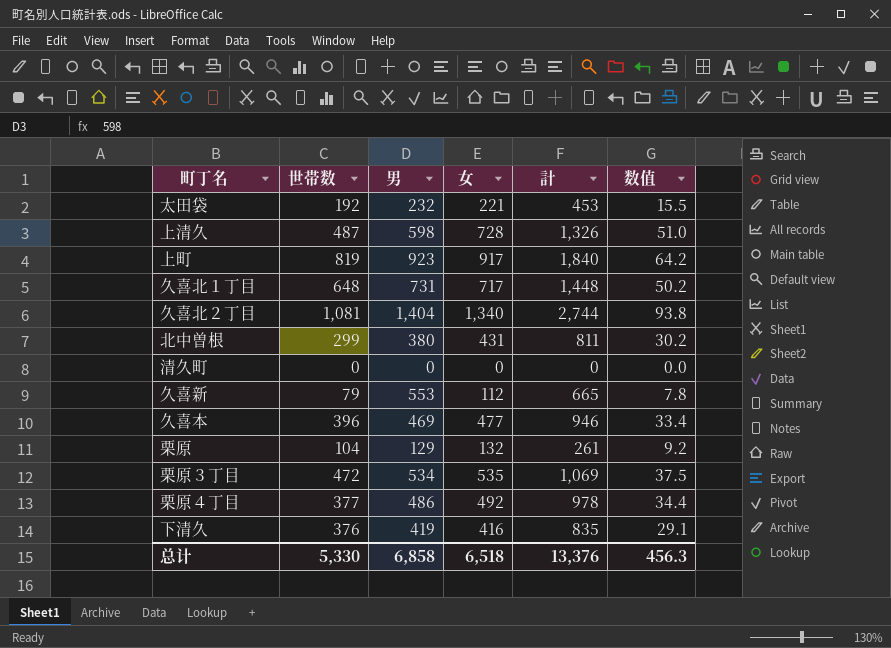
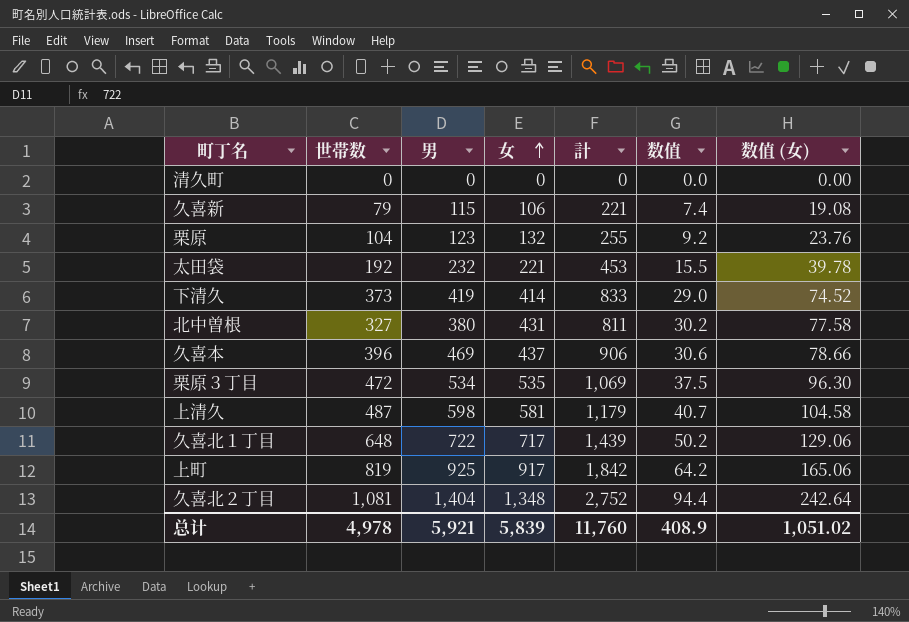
row order: none -> 女 ascending
column 数值 (女) | formula: none -> [女] * 0.18
row 栗原４丁目: 377 | 486 | 492 | 978 | 34.4 -> none
久喜新 | 男: 553 -> 115
久喜新 | 女: 112 -> 106
久喜新 | 計: 665 -> 221
久喜新 | 数值: 7.8 -> 7.4
栗原 | 男: 129 -> 123
栗原 | 計: 261 -> 255
下清久 | 世帯数: 376 -> 373
下清久 | 女: 416 -> 414
下清久 | 計: 835 -> 833
下清久 | 数值: 29.1 -> 29.0
北中曽根 | 世帯数: 299 -> 327
久喜本 | 女: 477 -> 437
久喜本 | 計: 946 -> 906
久喜本 | 数值: 33.4 -> 30.6
上清久 | 女: 728 -> 581
上清久 | 計: 1,326 -> 1,179
上清久 | 数值: 51.0 -> 40.7
久喜北１丁目 | 男: 731 -> 722
久喜北１丁目 | 計: 1,448 -> 1,439
上町 | 男: 923 -> 925
上町 | 計: 1,840 -> 1,842
久喜北２丁目 | 女: 1,340 -> 1,348
久喜北２丁目 | 計: 2,744 -> 2,752
久喜北２丁目 | 数值: 93.8 -> 94.4
总计 | 世帯数: 5,330 -> 4,978
总计 | 男: 6,858 -> 5,921
总计 | 女: 6,518 -> 5,839
总计 | 計: 13,376 -> 11,760
总计 | 数值: 456.3 -> 408.9

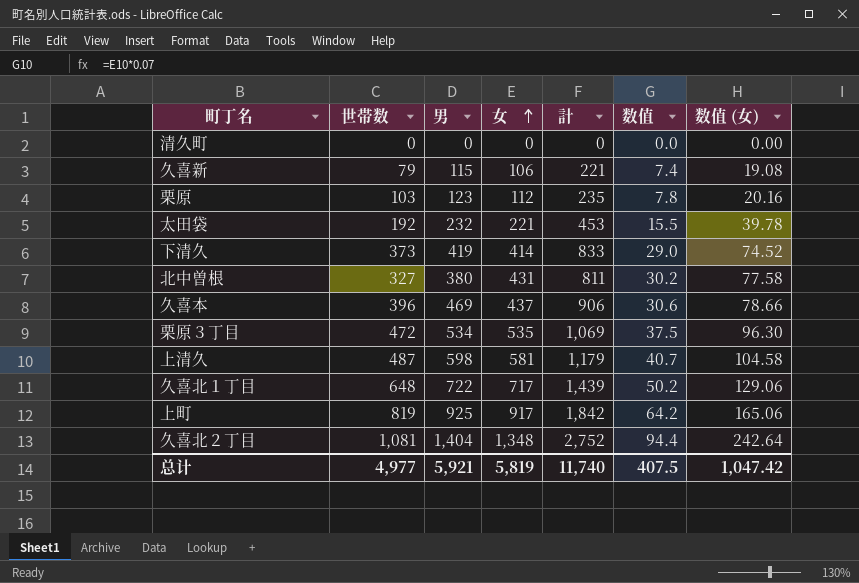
栗原 | 世帯数: 104 -> 103
栗原 | 女: 132 -> 112
栗原 | 計: 255 -> 235
栗原 | 数值: 9.2 -> 7.8
栗原 | 数值 (女): 23.76 -> 20.16
总计 | 世帯数: 4,978 -> 4,977
总计 | 女: 5,839 -> 5,819
总计 | 計: 11,760 -> 11,740
总计 | 数值: 408.9 -> 407.5
总计 | 数值 (女): 1,051.02 -> 1,047.42

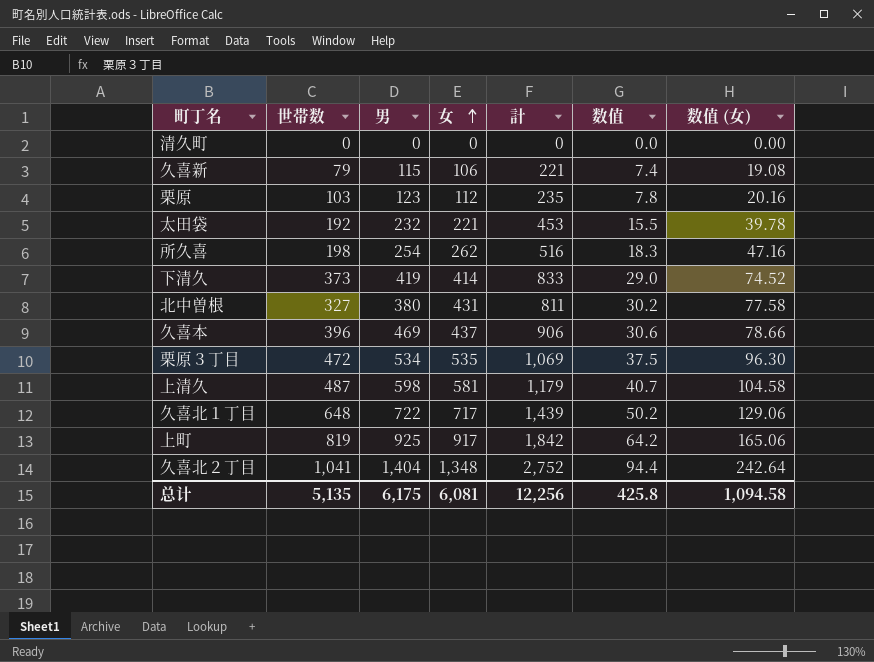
row 所久喜: none -> 198 | 254 | 262 | 516 | 18.3 | 47.16
久喜北２丁目 | 世帯数: 1,081 -> 1,041
总计 | 世帯数: 4,977 -> 5,135
总计 | 男: 5,921 -> 6,175
总计 | 女: 5,819 -> 6,081
总计 | 計: 11,740 -> 12,256
总计 | 数值: 407.5 -> 425.8
总计 | 数值 (女): 1,047.42 -> 1,094.58

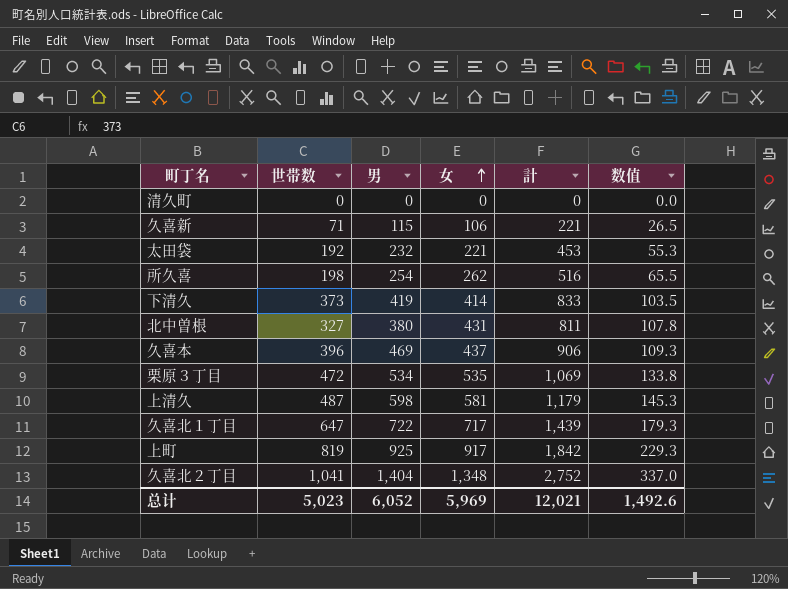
column 数值 (女) | formula: [女] * 0.18 -> none
column 数值 | formula: [女] * 0.07 -> [女] * 0.25
row 栗原: 103 | 123 | 112 | 235 | 7.8 | 20.16 -> none
久喜新 | 世帯数: 79 -> 71
久喜北１丁目 | 世帯数: 648 -> 647
总计 | 世帯数: 5,135 -> 5,023
总计 | 男: 6,175 -> 6,052
总计 | 女: 6,081 -> 5,969
总计 | 計: 12,256 -> 12,021
总计 | 数值: 425.8 -> 1,492.6

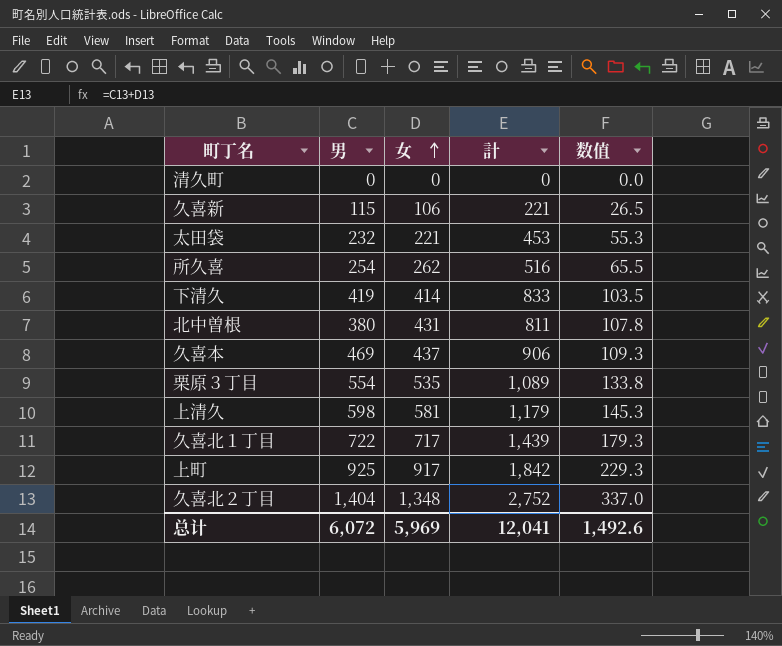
column 世帯数 | position: 2 -> none
栗原３丁目 | 男: 534 -> 554
栗原３丁目 | 計: 1,069 -> 1,089
总计 | 男: 6,052 -> 6,072
总计 | 計: 12,021 -> 12,041

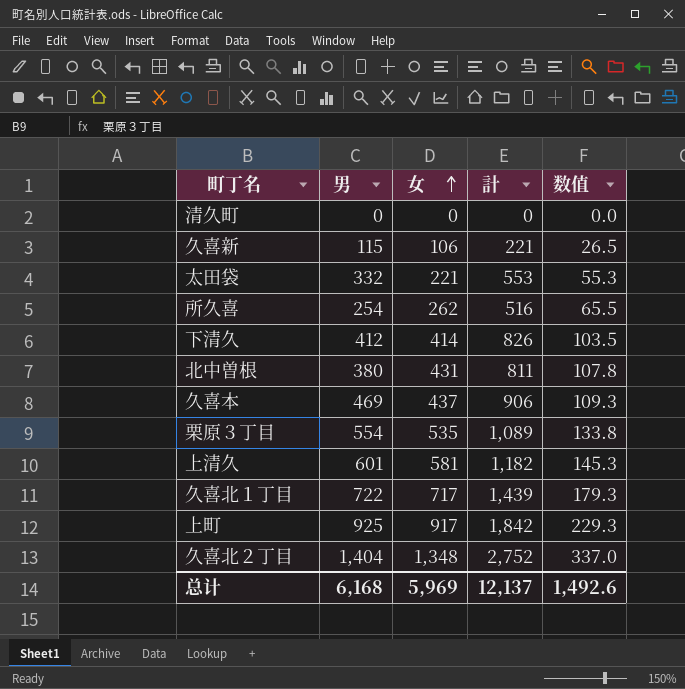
太田袋 | 男: 232 -> 332
太田袋 | 計: 453 -> 553
下清久 | 男: 419 -> 412
下清久 | 計: 833 -> 826
上清久 | 男: 598 -> 601
上清久 | 計: 1,179 -> 1,182
总计 | 男: 6,072 -> 6,168
总计 | 計: 12,041 -> 12,137

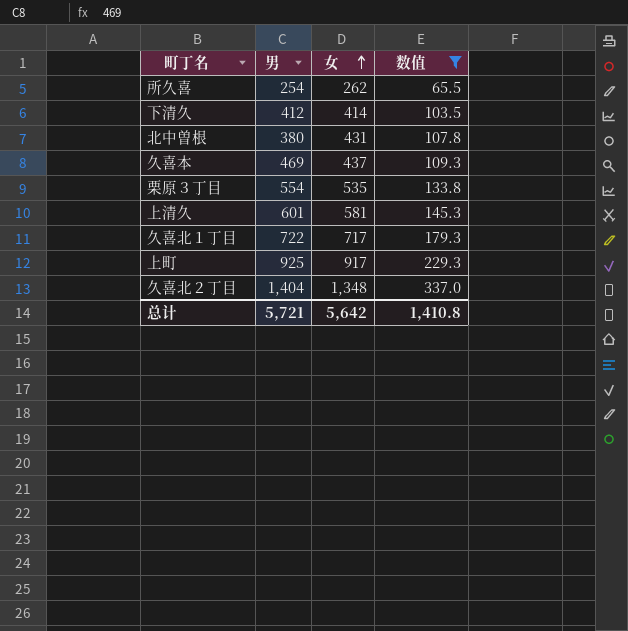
filter: none -> 数值 >= 65.5
column 計 | formula: [男] + [女] -> none
总计 | 男: 6,168 -> 5,721
总计 | 女: 5,969 -> 5,642
总计 | 数值: 1,492.6 -> 1,410.8

